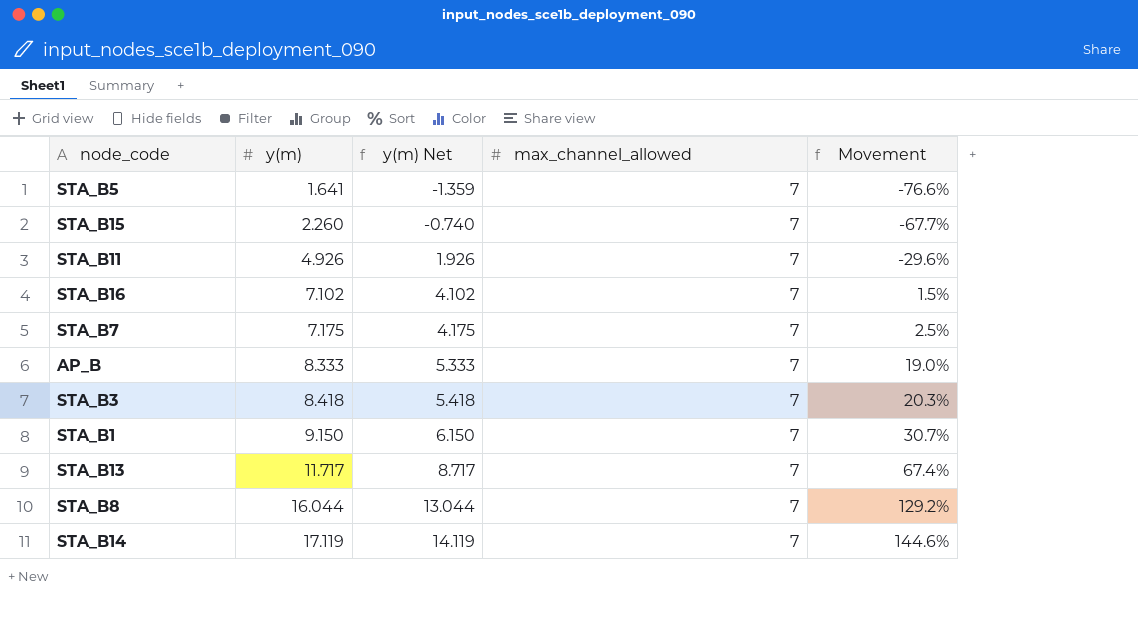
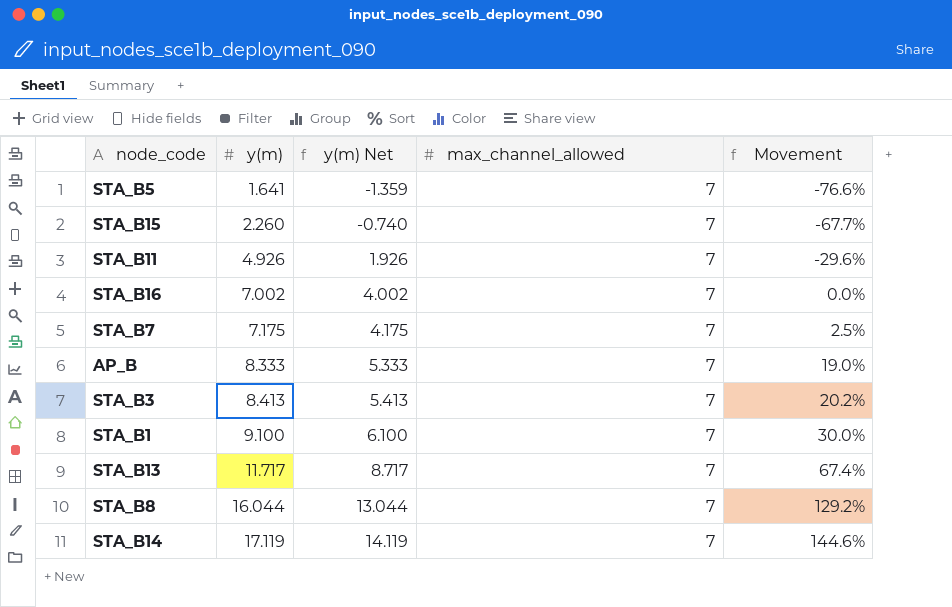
STA_B16 | y(m): 7.102 -> 7.002
STA_B16 | y(m) Net: 4.102 -> 4.002
STA_B16 | Movement: 1.5% -> 0.0%
STA_B3 | y(m): 8.418 -> 8.413
STA_B3 | y(m) Net: 5.418 -> 5.413
STA_B3 | Movement: 20.3% -> 20.2%
STA_B1 | y(m): 9.150 -> 9.100
STA_B1 | y(m) Net: 6.150 -> 6.100
STA_B1 | Movement: 30.7% -> 30.0%

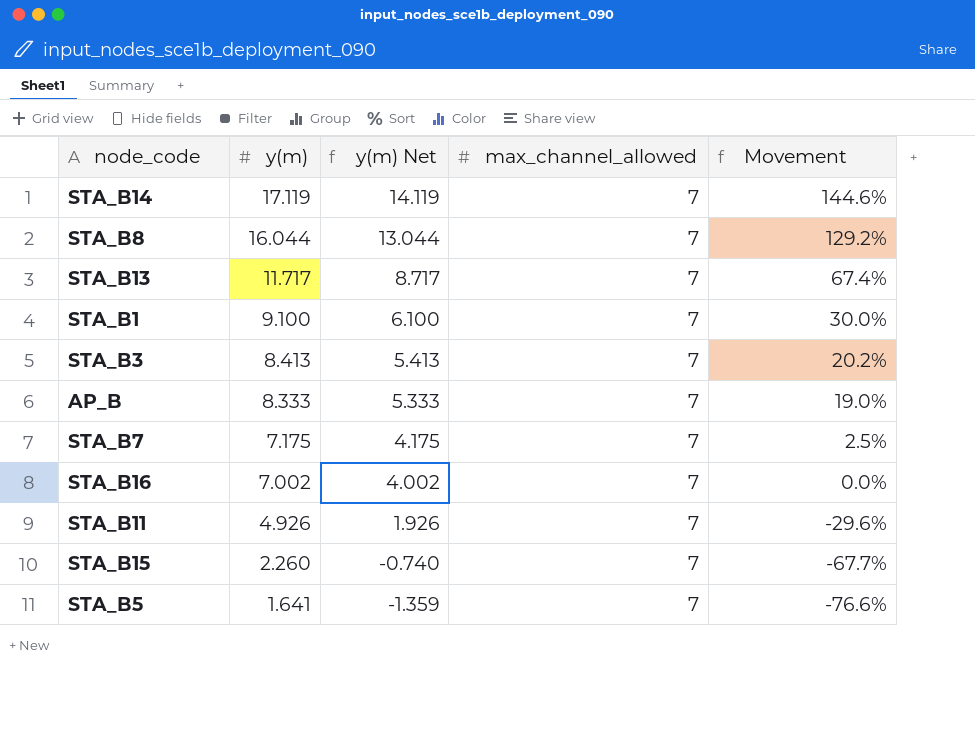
row order: y(m) ascending -> y(m) descending

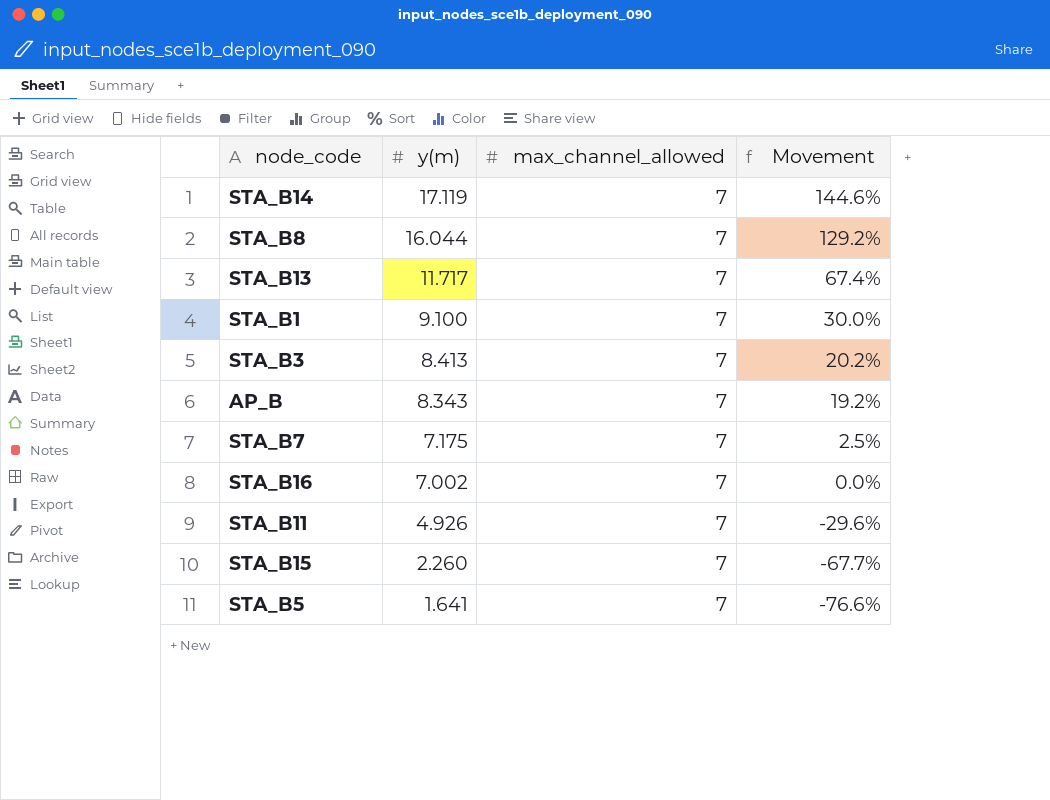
column y(m) Net | formula: [y(m)] - 3 -> none
AP_B | y(m): 8.333 -> 8.343
AP_B | Movement: 19.0% -> 19.2%

